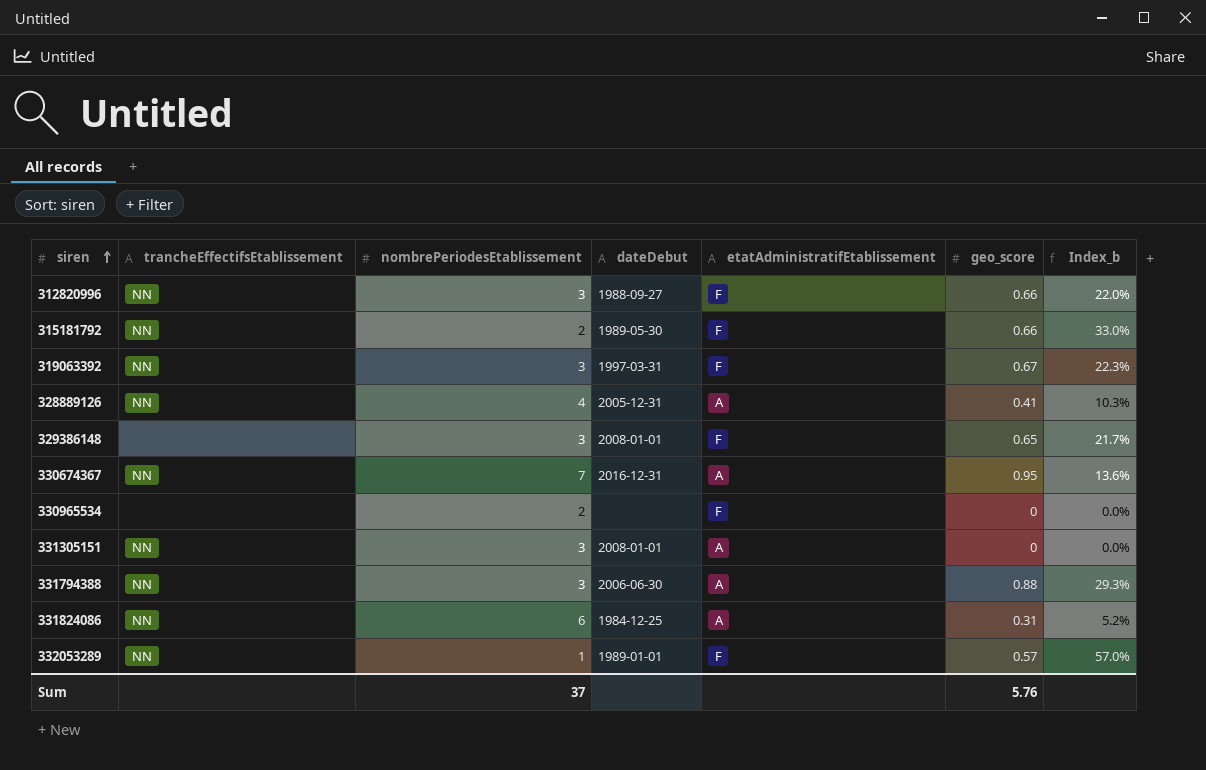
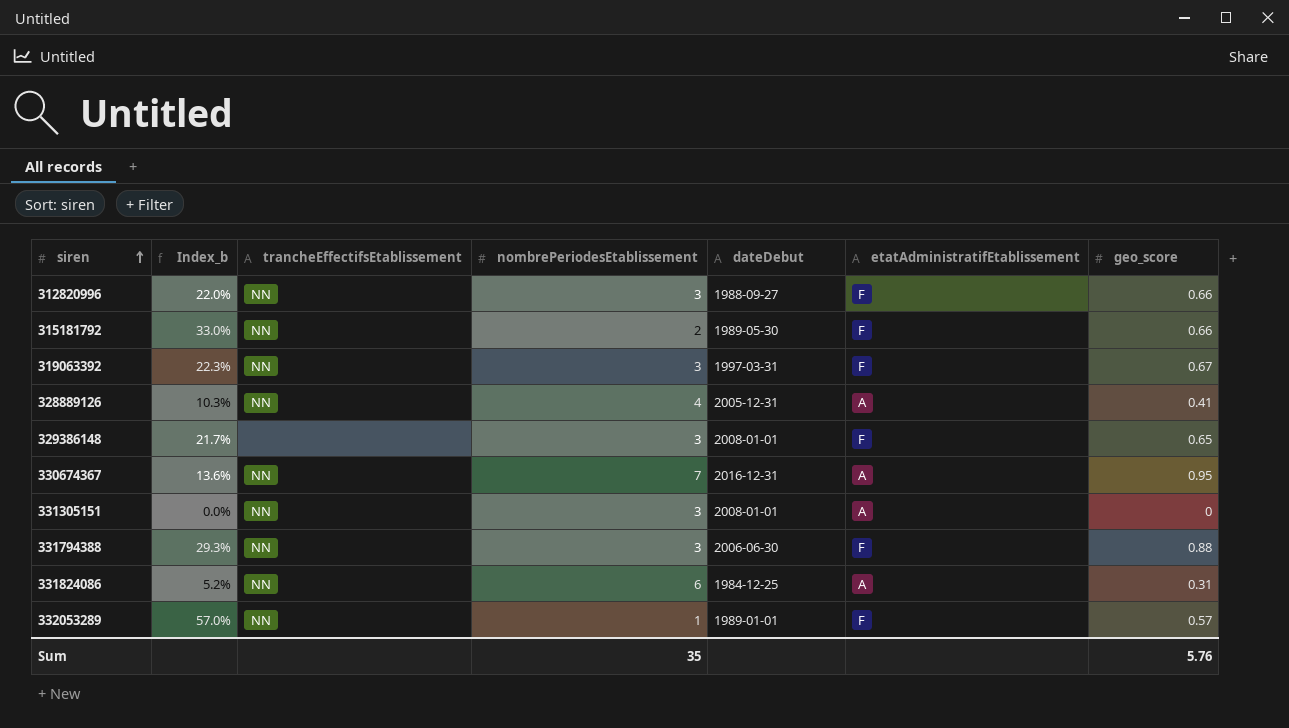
column Index_b | position: 7 -> 2
row 330965534: none | 2 | none | F | 0 | 0.0% -> none
331794388 | etatAdministratifEtablissement: A -> F
Sum | nombrePeriodesEtablissement: 37 -> 35

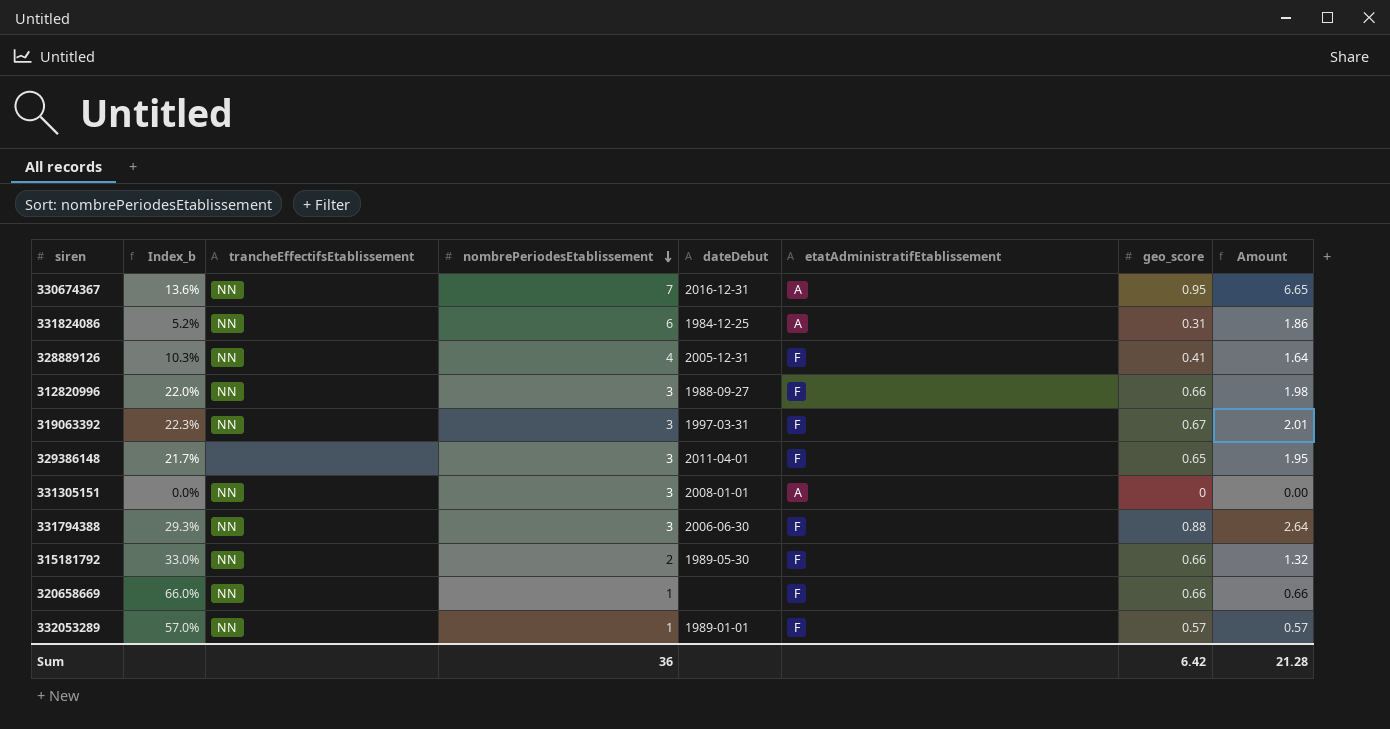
row order: siren ascending -> nombrePeriodesEtablissement descending
column Amount | formula: none -> [nombrePeriodesEtablissement] * [geo_score]
328889126 | etatAdministratifEtablissement: A -> F
329386148 | dateDebut: 2008-01-01 -> 2011-04-01
row 320658669: none -> 66.0% | NN | 1 | none | F | 0.66 | 0.66
Sum | nombrePeriodesEtablissement: 35 -> 36
Sum | geo_score: 5.76 -> 6.42

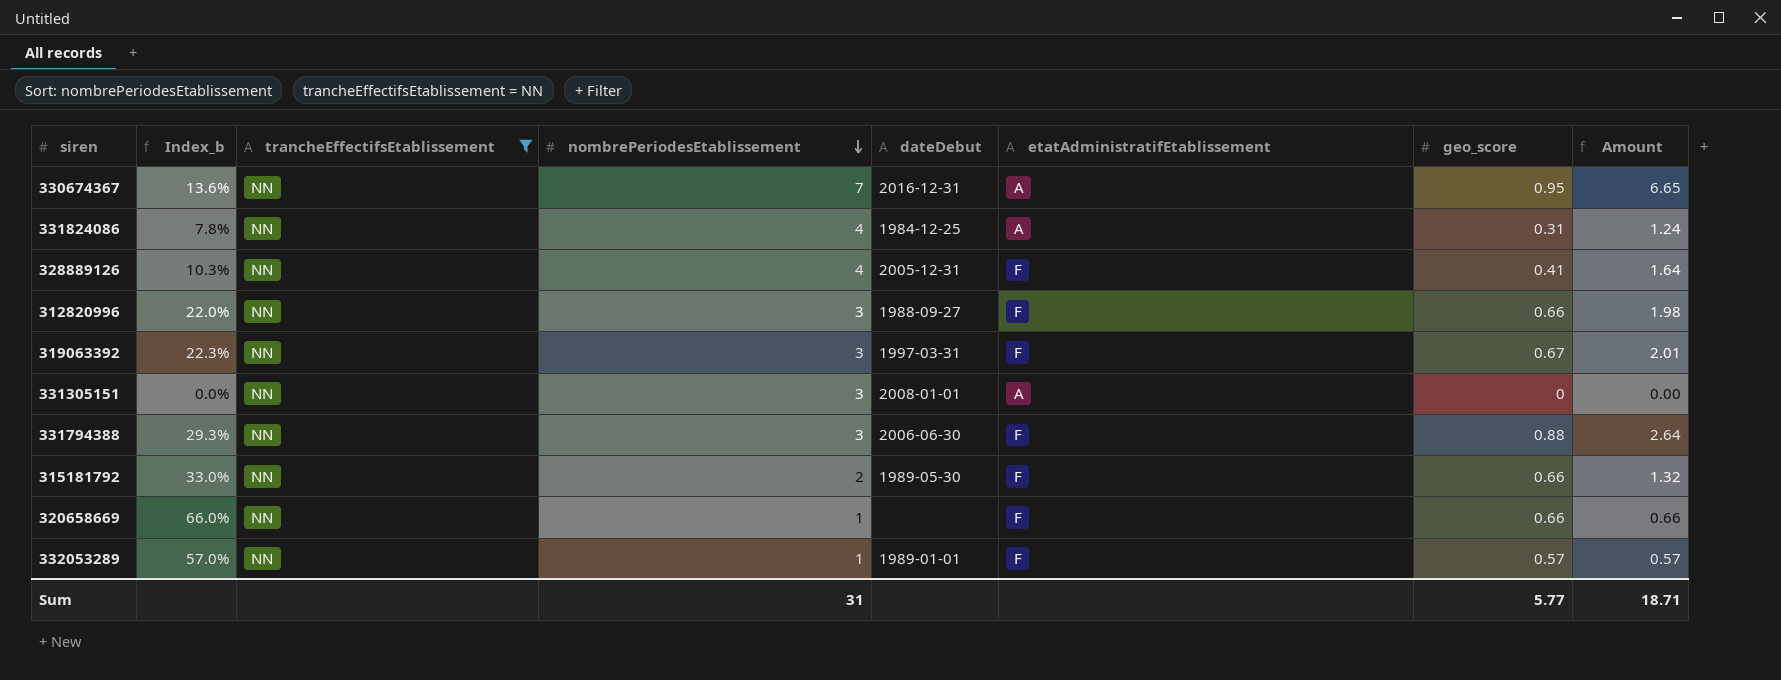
filter: none -> trancheEffectifsEtablissement = NN
331824086 | Index_b: 5.2% -> 7.8%
331824086 | nombrePeriodesEtablissement: 6 -> 4
331824086 | Amount: 1.86 -> 1.24
Sum | nombrePeriodesEtablissement: 36 -> 31
Sum | geo_score: 6.42 -> 5.77
Sum | Amount: 21.28 -> 18.71

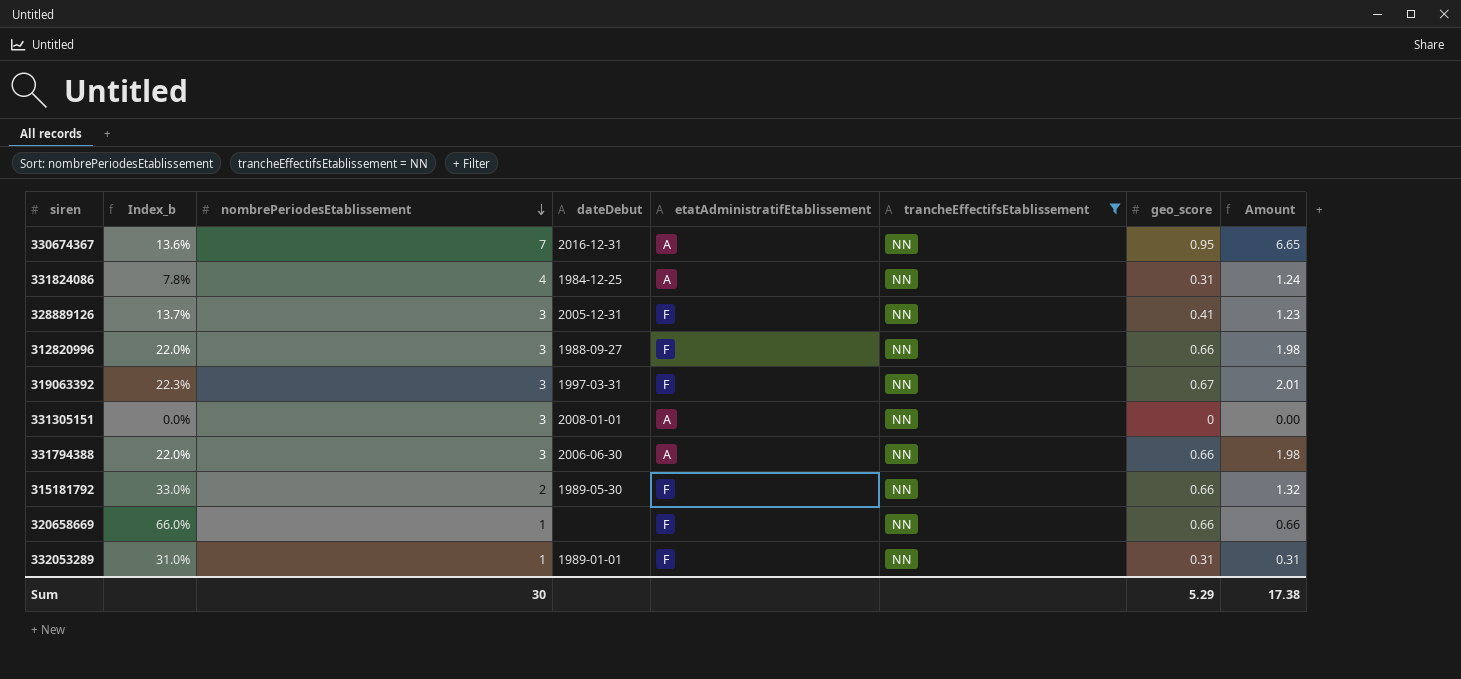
column trancheEffectifsEtablissement | position: 3 -> 6
328889126 | Index_b: 10.3% -> 13.7%
328889126 | nombrePeriodesEtablissement: 4 -> 3
328889126 | Amount: 1.64 -> 1.23
331794388 | Index_b: 29.3% -> 22.0%
331794388 | etatAdministratifEtablissement: F -> A
331794388 | geo_score: 0.88 -> 0.66
331794388 | Amount: 2.64 -> 1.98
332053289 | Index_b: 57.0% -> 31.0%
332053289 | geo_score: 0.57 -> 0.31
332053289 | Amount: 0.57 -> 0.31
Sum | nombrePeriodesEtablissement: 31 -> 30
Sum | geo_score: 5.77 -> 5.29
Sum | Amount: 18.71 -> 17.38

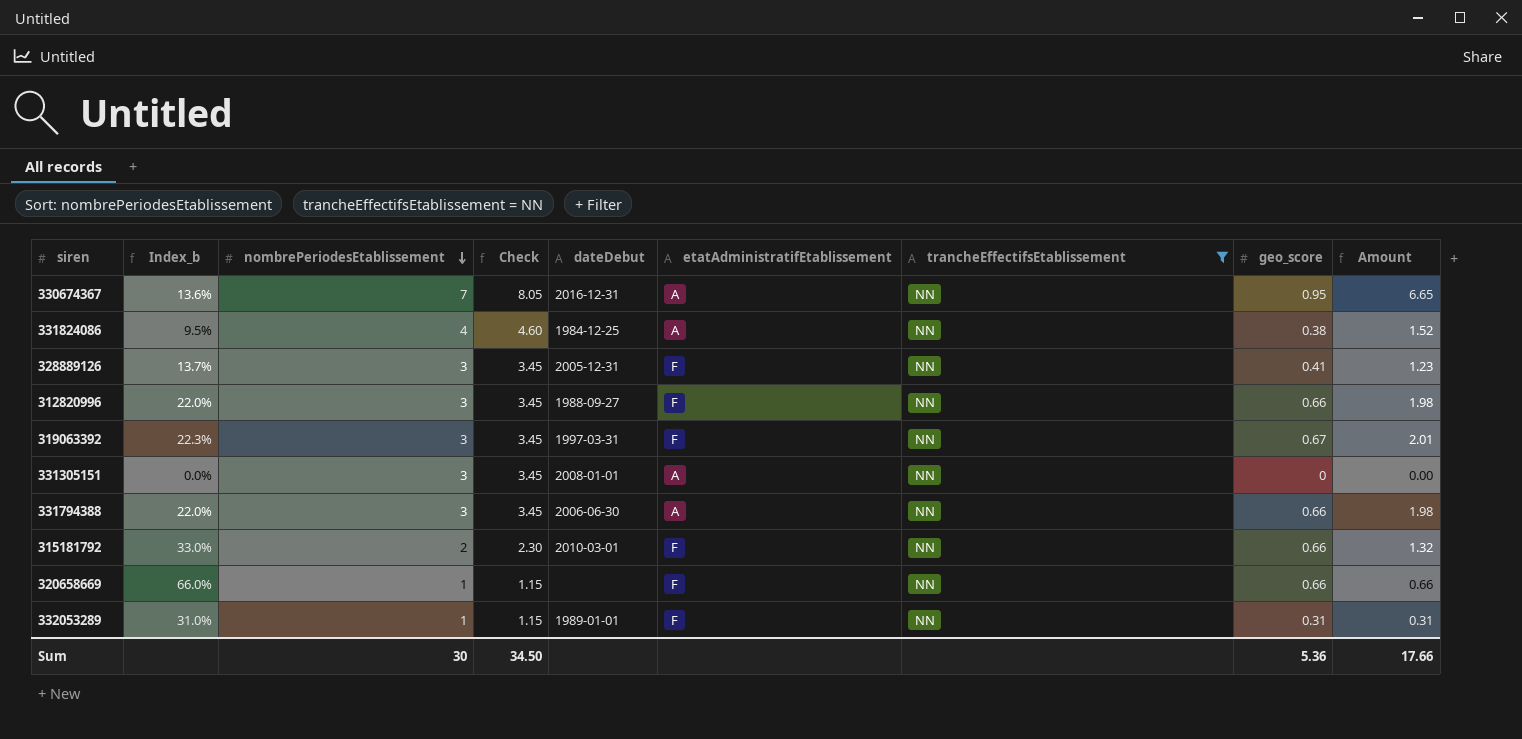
column Check | formula: none -> [nombrePeriodesEtablissement] * 1.15
331824086 | Index_b: 7.8% -> 9.5%
331824086 | geo_score: 0.31 -> 0.38
331824086 | Amount: 1.24 -> 1.52
315181792 | dateDebut: 1989-05-30 -> 2010-03-01
Sum | geo_score: 5.29 -> 5.36
Sum | Amount: 17.38 -> 17.66

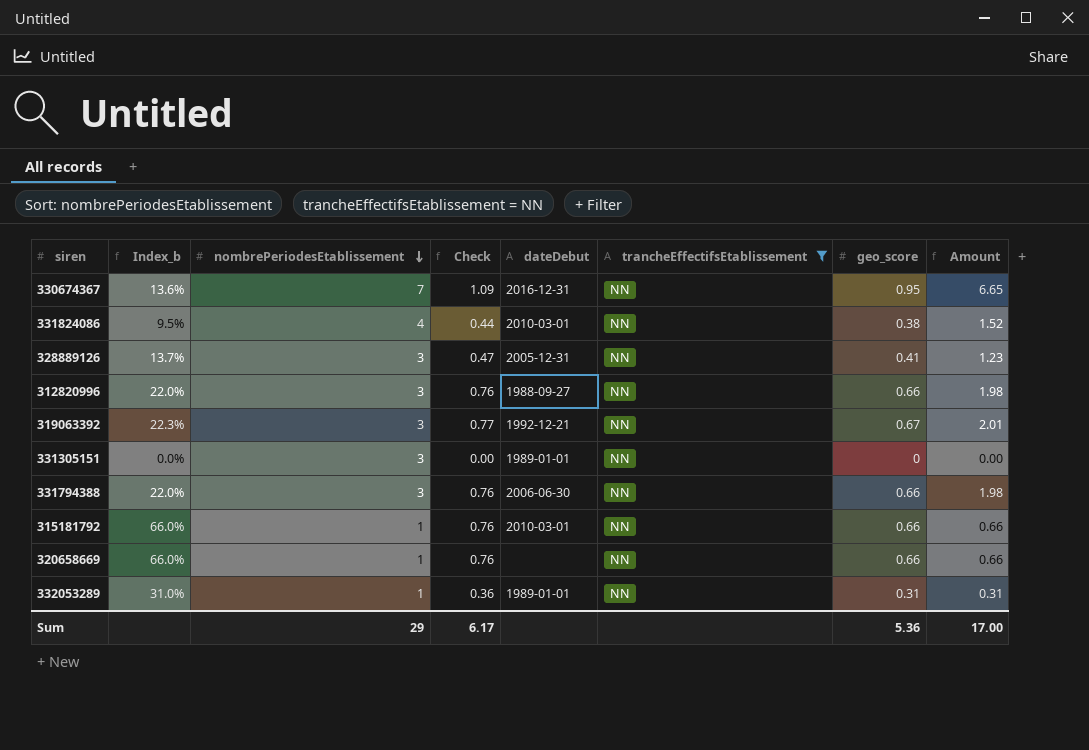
column etatAdministratifEtablissement | position: 6 -> none
column Check | formula: [nombrePeriodesEtablissement] * 1.15 -> [geo_score] * 1.15
331824086 | dateDebut: 1984-12-25 -> 2010-03-01
319063392 | dateDebut: 1997-03-31 -> 1992-12-21
331305151 | dateDebut: 2008-01-01 -> 1989-01-01
315181792 | Index_b: 33.0% -> 66.0%
315181792 | nombrePeriodesEtablissement: 2 -> 1
315181792 | Amount: 1.32 -> 0.66
Sum | nombrePeriodesEtablissement: 30 -> 29
Sum | Check: 34.50 -> 6.17
Sum | Amount: 17.66 -> 17.00

